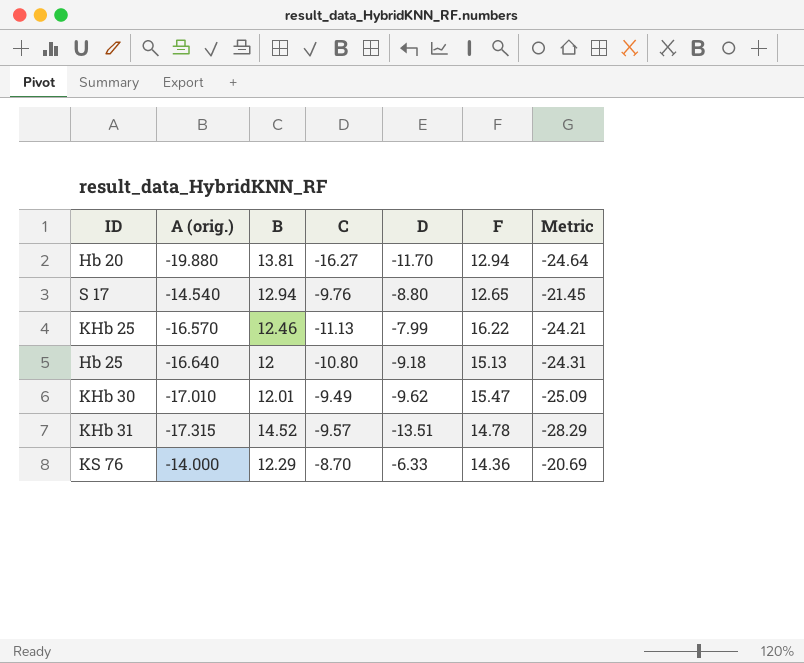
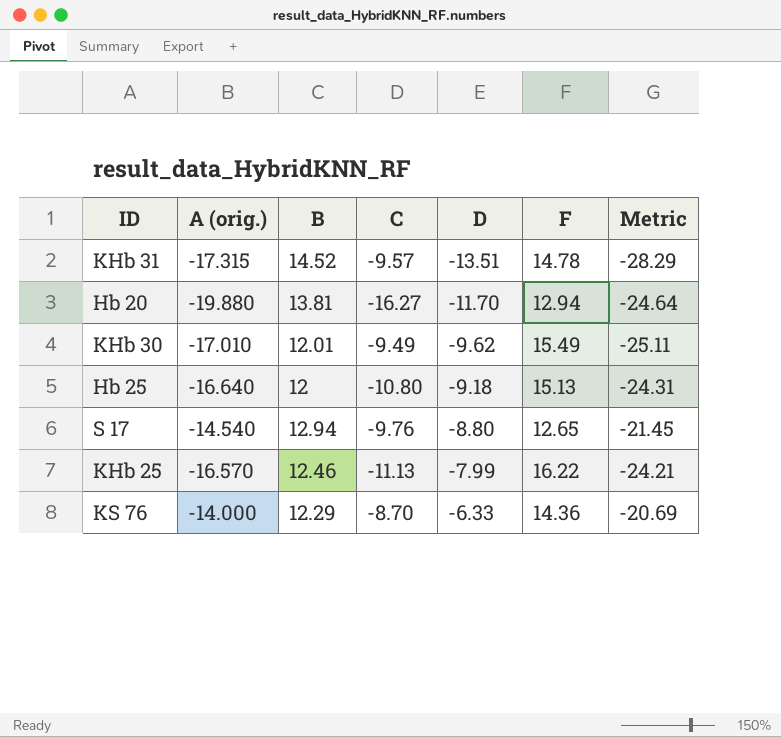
row order: none -> D ascending
KHb 30 | F: 15.47 -> 15.49
KHb 30 | Metric: -25.09 -> -25.11

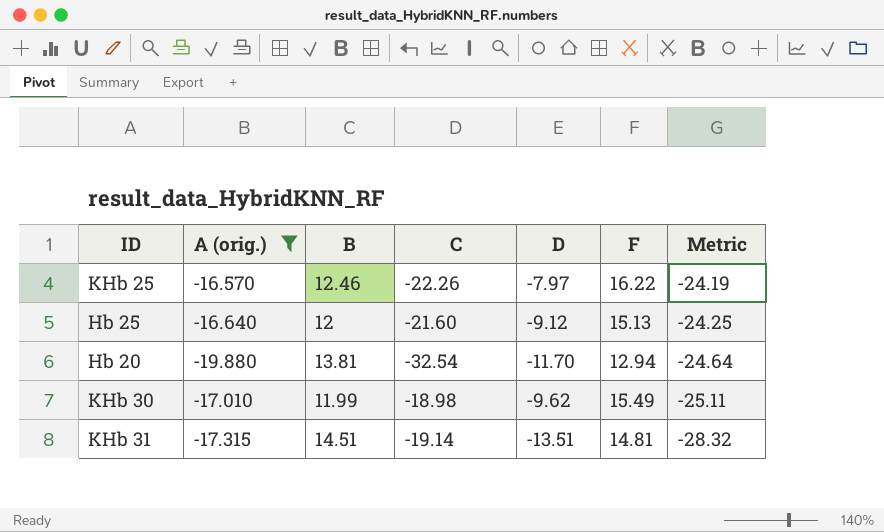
filter: none -> A (orig.) <= -16.570
row order: D ascending -> Metric descending
KHb 25 | C: -11.13 -> -22.26
KHb 25 | D: -7.99 -> -7.97
KHb 25 | Metric: -24.21 -> -24.19
Hb 25 | C: -10.80 -> -21.60
Hb 25 | D: -9.18 -> -9.12
Hb 25 | Metric: -24.31 -> -24.25
Hb 20 | C: -16.27 -> -32.54
KHb 30 | B: 12.01 -> 11.99
KHb 30 | C: -9.49 -> -18.98
KHb 31 | B: 14.52 -> 14.51
KHb 31 | C: -9.57 -> -19.14
KHb 31 | F: 14.78 -> 14.81
KHb 31 | Metric: -28.29 -> -28.32

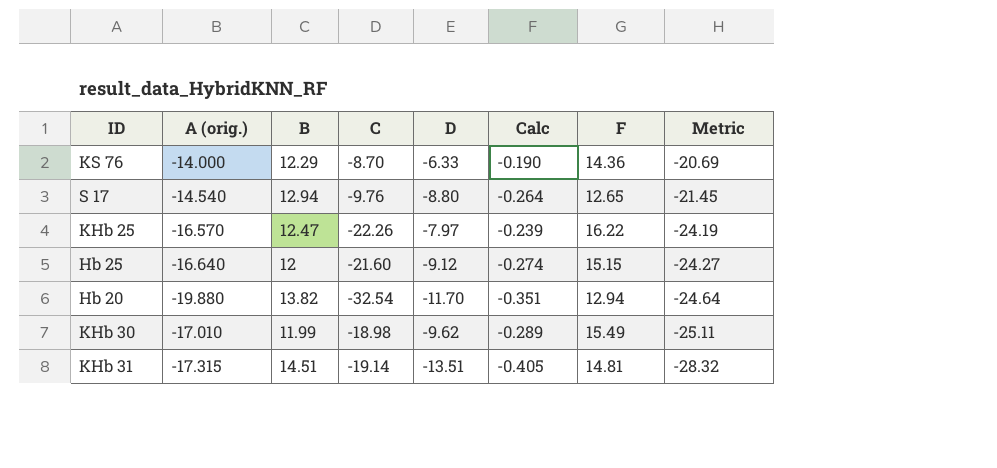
filter: A (orig.) <= -16.570 -> none
column Calc | formula: none -> [D] * 0.03
KHb 25 | B: 12.46 -> 12.47
Hb 25 | F: 15.13 -> 15.15
Hb 25 | Metric: -24.25 -> -24.27
Hb 20 | B: 13.81 -> 13.82

